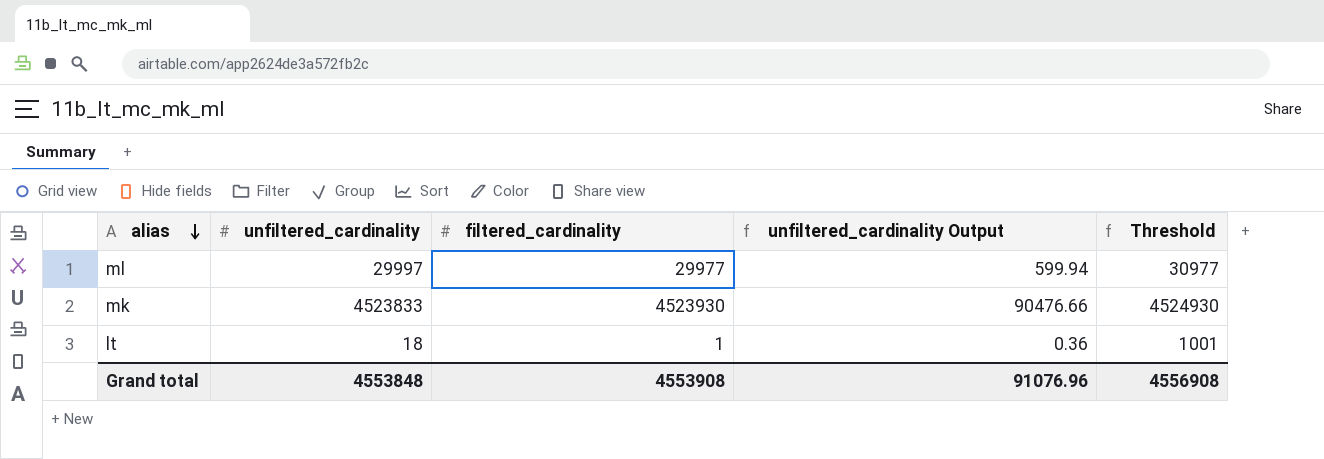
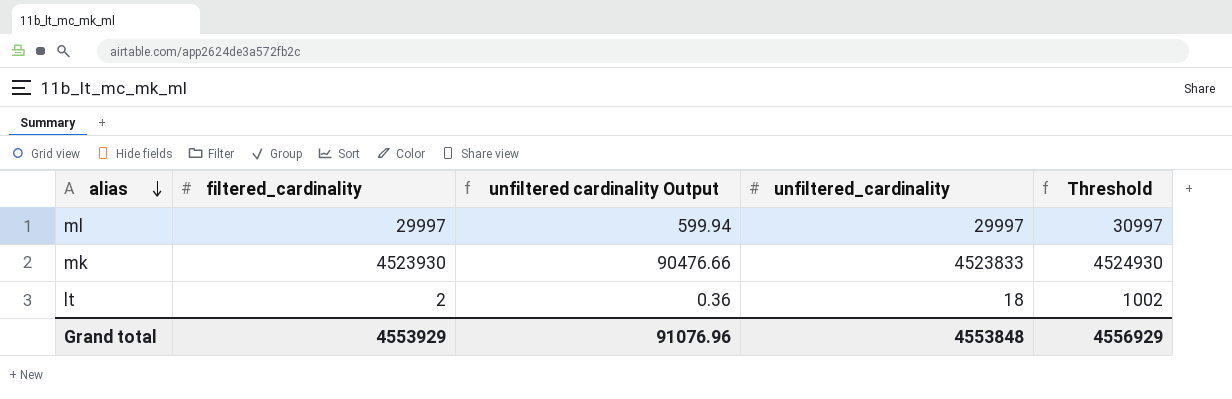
column name: unfiltered_cardinality Output -> unfiltered cardinality Output
column unfiltered_cardinality | position: 2 -> 4
ml | filtered_cardinality: 29977 -> 29997
ml | Threshold: 30977 -> 30997
lt | filtered_cardinality: 1 -> 2
lt | Threshold: 1001 -> 1002
Grand total | filtered_cardinality: 4553908 -> 4553929
Grand total | Threshold: 4556908 -> 4556929

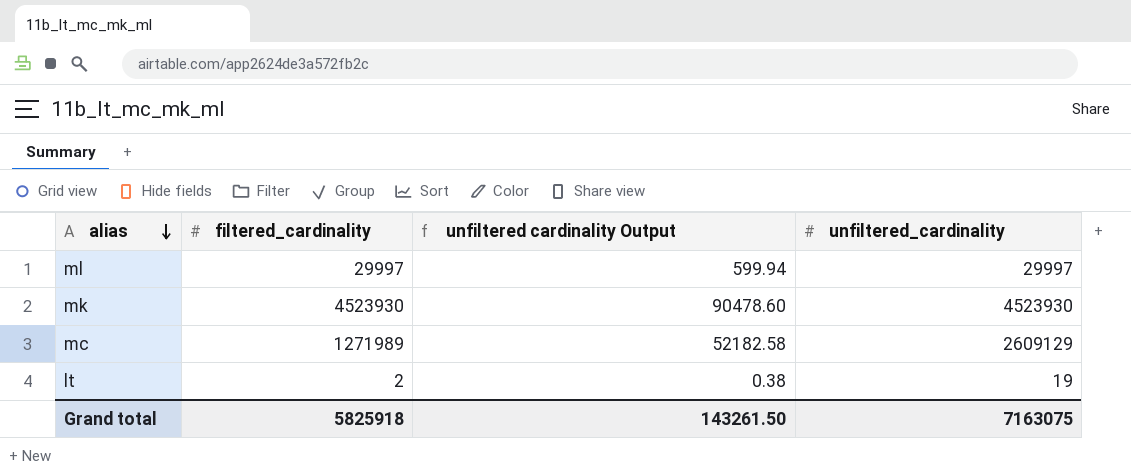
column Threshold | formula: [filtered_cardinality] + 1000 -> none
mk | unfiltered cardinality Output: 90476.66 -> 90478.60
mk | unfiltered_cardinality: 4523833 -> 4523930
row mc: none -> 1271989 | 52182.58 | 2609129
lt | unfiltered cardinality Output: 0.36 -> 0.38
lt | unfiltered_cardinality: 18 -> 19
Grand total | filtered_cardinality: 4553929 -> 5825918
Grand total | unfiltered cardinality Output: 91076.96 -> 143261.50
Grand total | unfiltered_cardinality: 4553848 -> 7163075

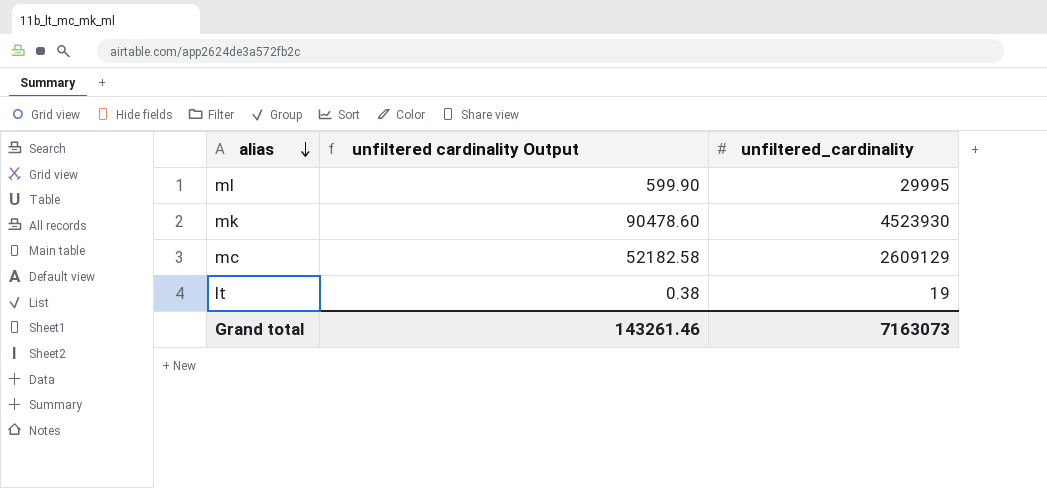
column filtered_cardinality | position: 2 -> none
ml | unfiltered cardinality Output: 599.94 -> 599.90
ml | unfiltered_cardinality: 29997 -> 29995
Grand total | unfiltered cardinality Output: 143261.50 -> 143261.46
Grand total | unfiltered_cardinality: 7163075 -> 7163073

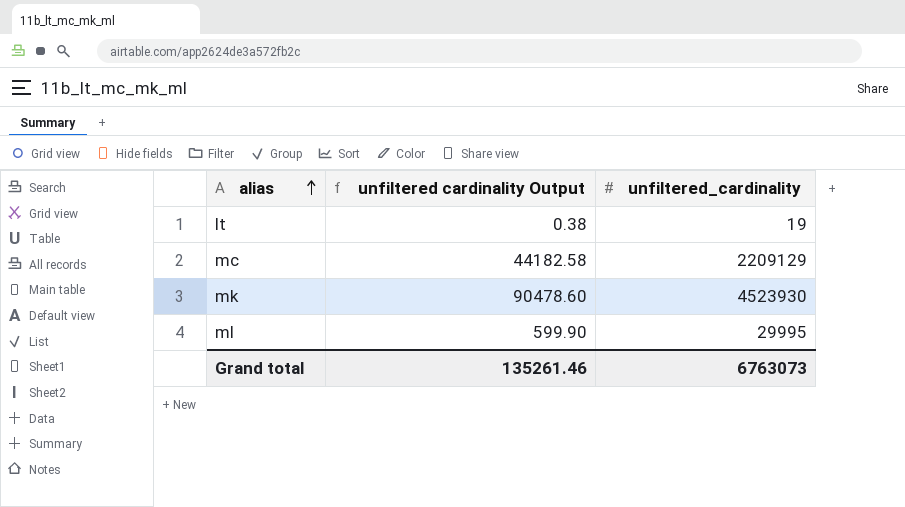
row order: alias descending -> alias ascending
mc | unfiltered cardinality Output: 52182.58 -> 44182.58
mc | unfiltered_cardinality: 2609129 -> 2209129
Grand total | unfiltered cardinality Output: 143261.46 -> 135261.46
Grand total | unfiltered_cardinality: 7163073 -> 6763073

